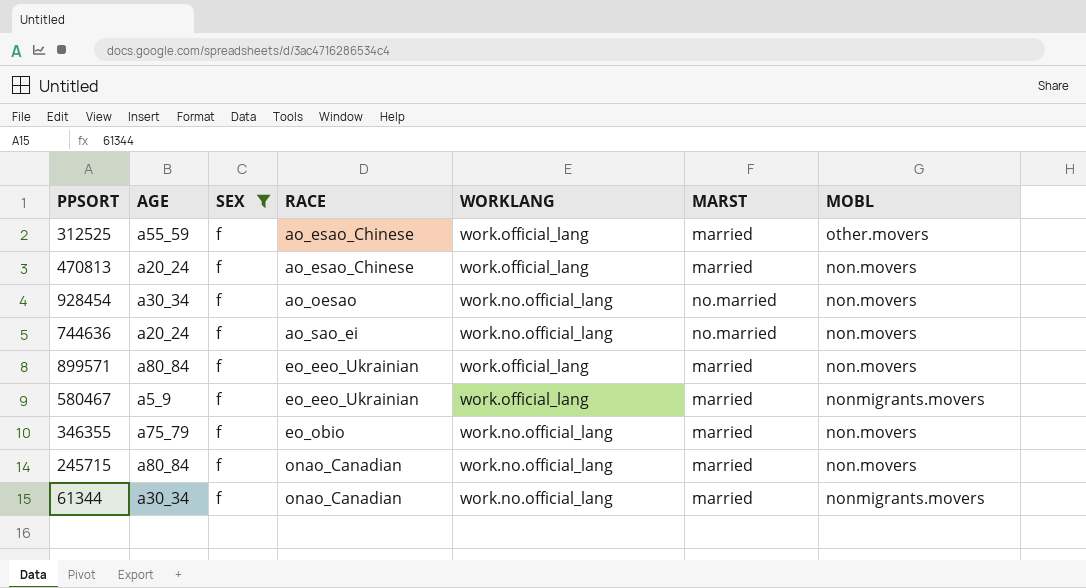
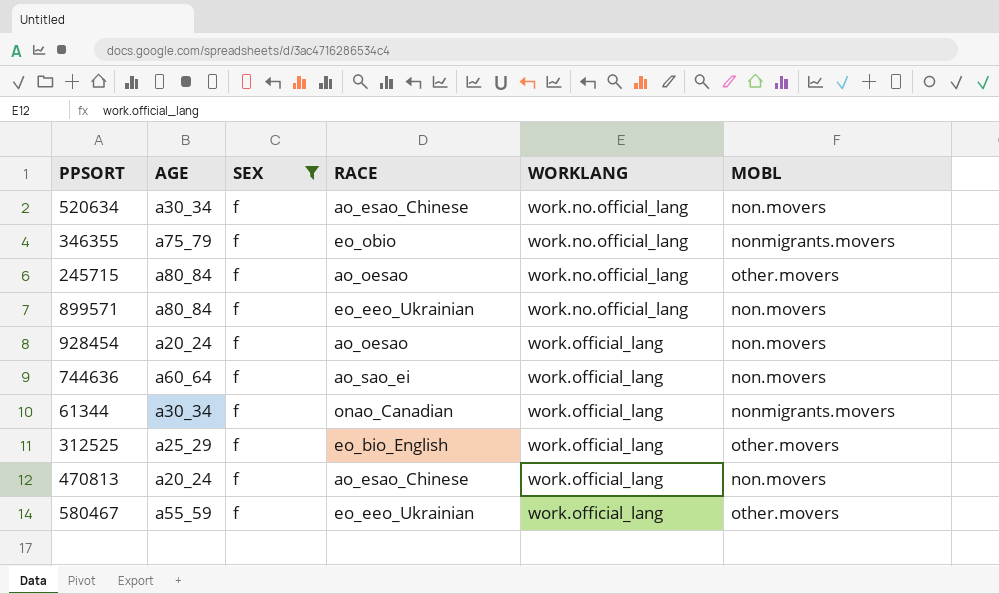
row order: RACE ascending -> WORKLANG ascending
column MARST | position: 6 -> none
row 520634: none -> a30_34 | f | ao_esao_Chinese | work.no.official_lang | non.movers
346355 | MOBL: non.movers -> nonmigrants.movers
245715 | RACE: onao_Canadian -> ao_oesao
245715 | MOBL: non.movers -> other.movers
899571 | WORKLANG: work.official_lang -> work.no.official_lang
928454 | AGE: a30_34 -> a20_24
928454 | WORKLANG: work.no.official_lang -> work.official_lang
744636 | AGE: a20_24 -> a60_64
744636 | WORKLANG: work.no.official_lang -> work.official_lang
61344 | WORKLANG: work.no.official_lang -> work.official_lang
312525 | AGE: a55_59 -> a25_29
312525 | RACE: ao_esao_Chinese -> eo_bio_English
580467 | AGE: a5_9 -> a55_59
580467 | MOBL: nonmigrants.movers -> other.movers

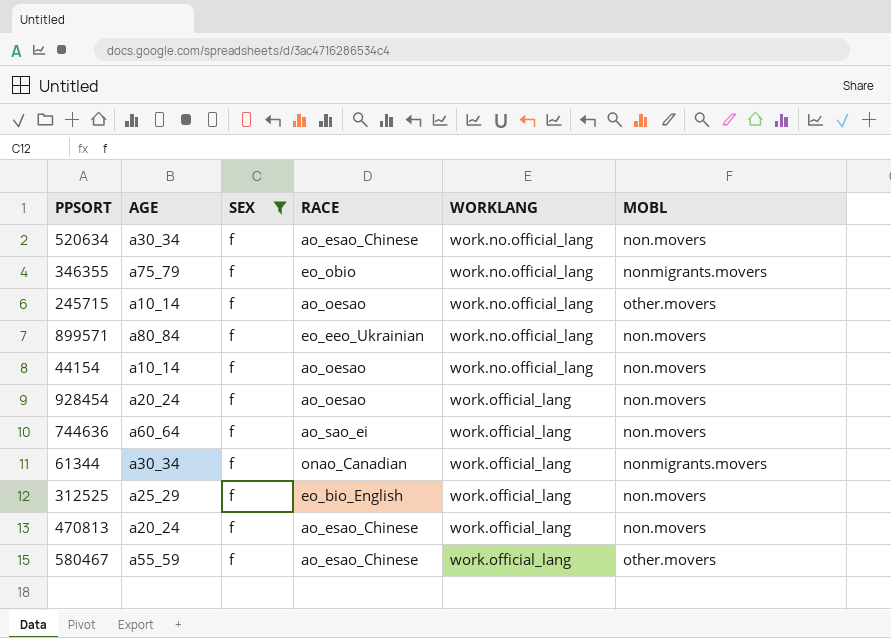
245715 | AGE: a80_84 -> a10_14
row 44154: none -> a10_14 | f | ao_oesao | work.no.official_lang | non.movers
312525 | MOBL: other.movers -> non.movers
580467 | RACE: eo_eeo_Ukrainian -> ao_esao_Chinese

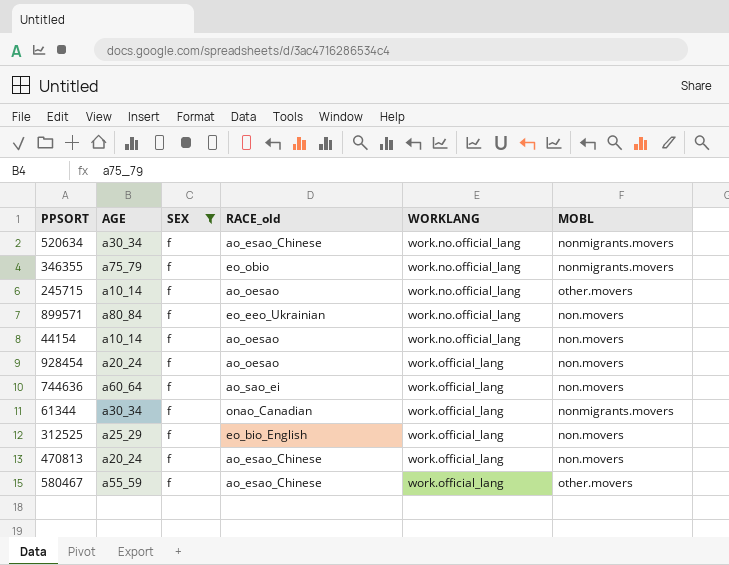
column name: RACE -> RACE_old
520634 | MOBL: non.movers -> nonmigrants.movers

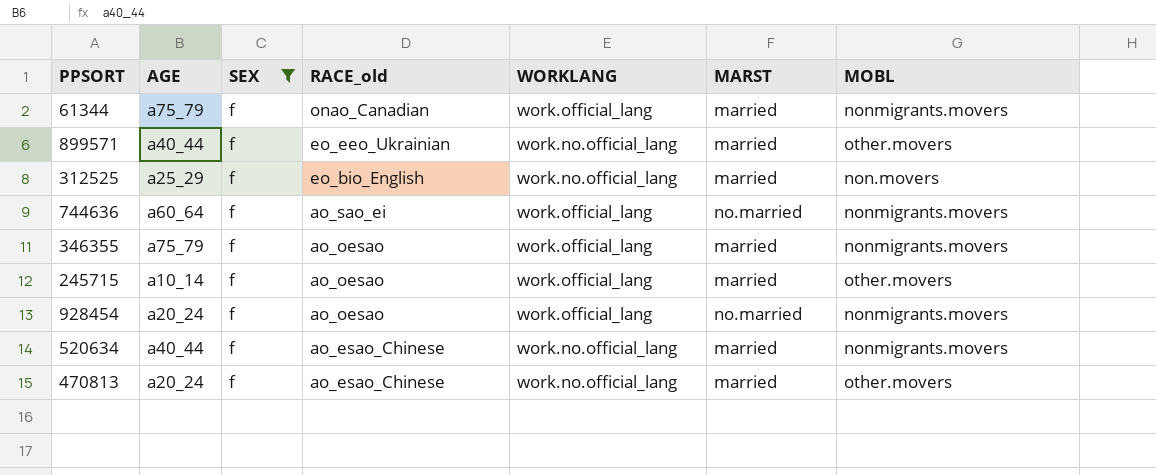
row order: WORKLANG ascending -> RACE_old descending
column MARST | position: none -> 6
row 44154: a10_14 | f | ao_oesao | work.no.official_lang | non.movers -> none
row 580467: a55_59 | f | ao_esao_Chinese | work.official_lang | other.movers -> none
61344 | AGE: a30_34 -> a75_79
899571 | AGE: a80_84 -> a40_44
899571 | MOBL: non.movers -> other.movers
312525 | WORKLANG: work.official_lang -> work.no.official_lang
744636 | MOBL: non.movers -> nonmigrants.movers
346355 | RACE_old: eo_obio -> ao_oesao
346355 | WORKLANG: work.no.official_lang -> work.official_lang
245715 | WORKLANG: work.no.official_lang -> work.official_lang
928454 | MOBL: non.movers -> nonmigrants.movers
520634 | AGE: a30_34 -> a40_44
470813 | WORKLANG: work.official_lang -> work.no.official_lang
470813 | MOBL: non.movers -> other.movers

